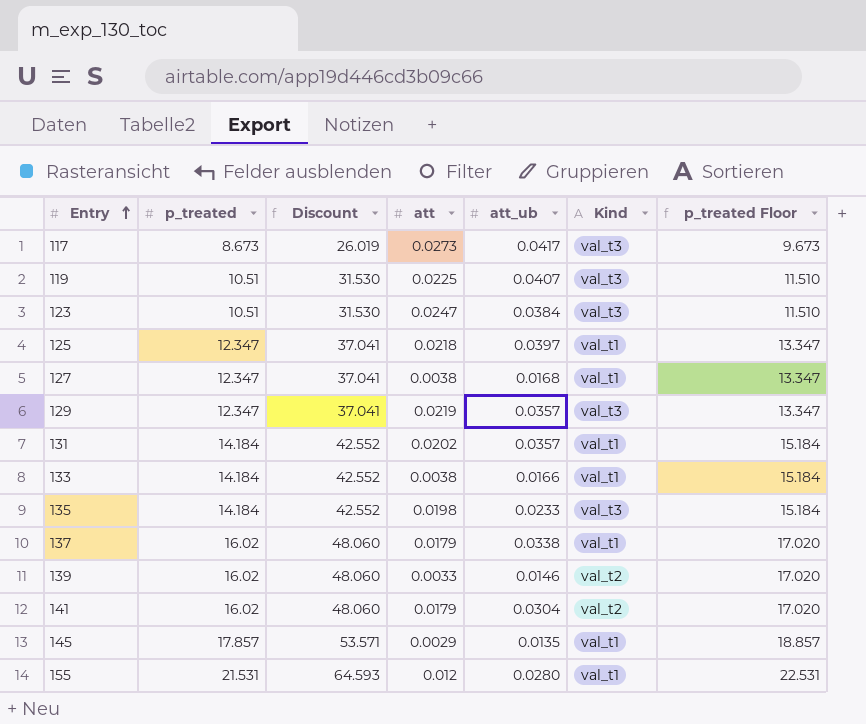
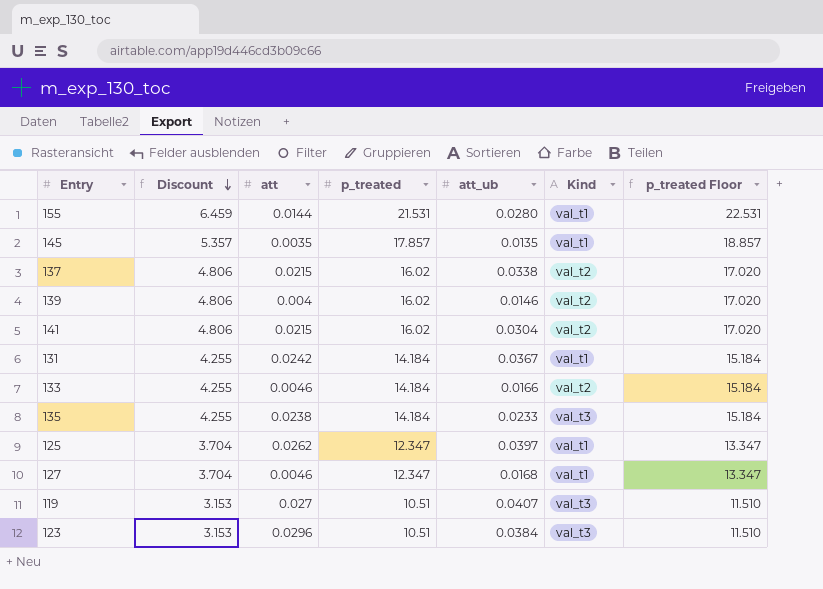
row order: Entry ascending -> Discount descending
column Discount | formula: [p_treated] * 3 -> [p_treated] * 0.3
column p_treated | position: 2 -> 4
row 117: 8.673 | 26.019 | 0.0273 | 0.0417 | val_t3 | 9.673 -> none
row 129: 12.347 | 37.041 | 0.0219 | 0.0357 | val_t3 | 13.347 -> none
155 | att: 0.012 -> 0.0144
145 | att: 0.0029 -> 0.0035
137 | att: 0.0179 -> 0.0215
137 | Kind: val_t1 -> val_t2
139 | att: 0.0033 -> 0.004
141 | att: 0.0179 -> 0.0215
131 | att: 0.0202 -> 0.0242
131 | att_ub: 0.0357 -> 0.0367
133 | att: 0.0038 -> 0.0046
133 | Kind: val_t1 -> val_t2
135 | att: 0.0198 -> 0.0238
125 | att: 0.0218 -> 0.0262
127 | att: 0.0038 -> 0.0046
119 | att: 0.0225 -> 0.027
123 | att: 0.0247 -> 0.0296

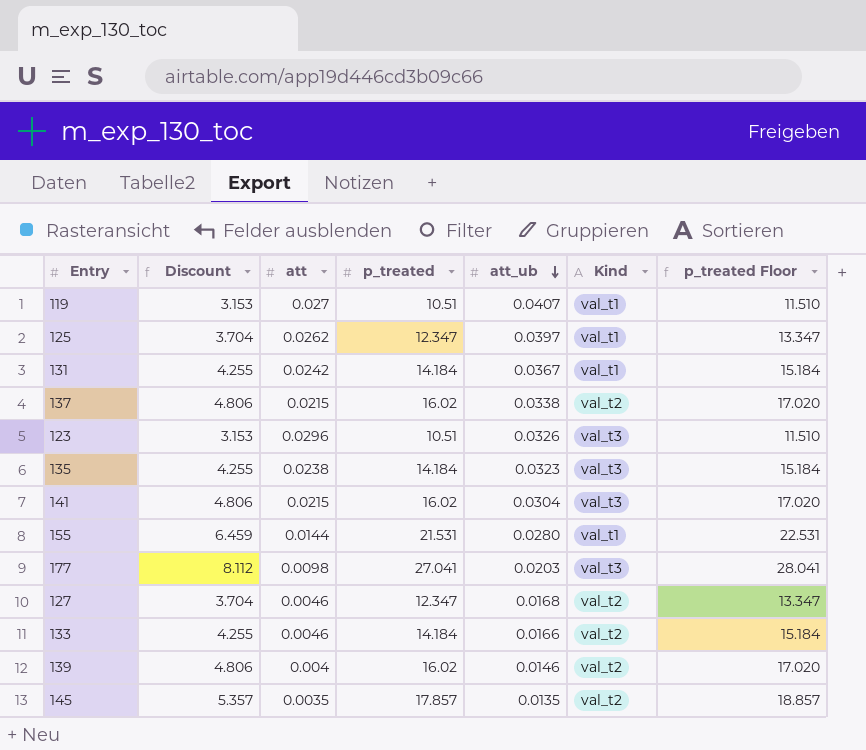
row order: Discount descending -> att_ub descending
119 | Kind: val_t3 -> val_t1
123 | att_ub: 0.0384 -> 0.0326
135 | att_ub: 0.0233 -> 0.0323
141 | Kind: val_t2 -> val_t3
row 177: none -> 8.112 | 0.0098 | 27.041 | 0.0203 | val_t3 | 28.041
127 | Kind: val_t1 -> val_t2
145 | Kind: val_t1 -> val_t2

